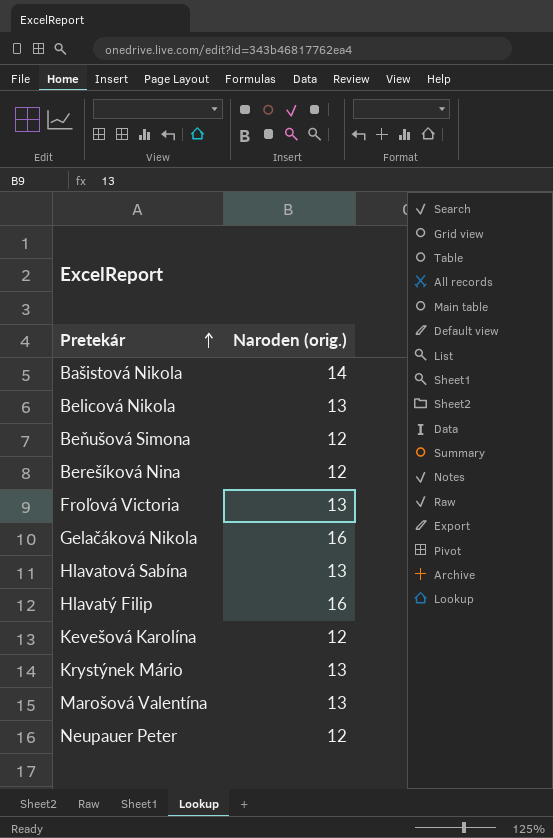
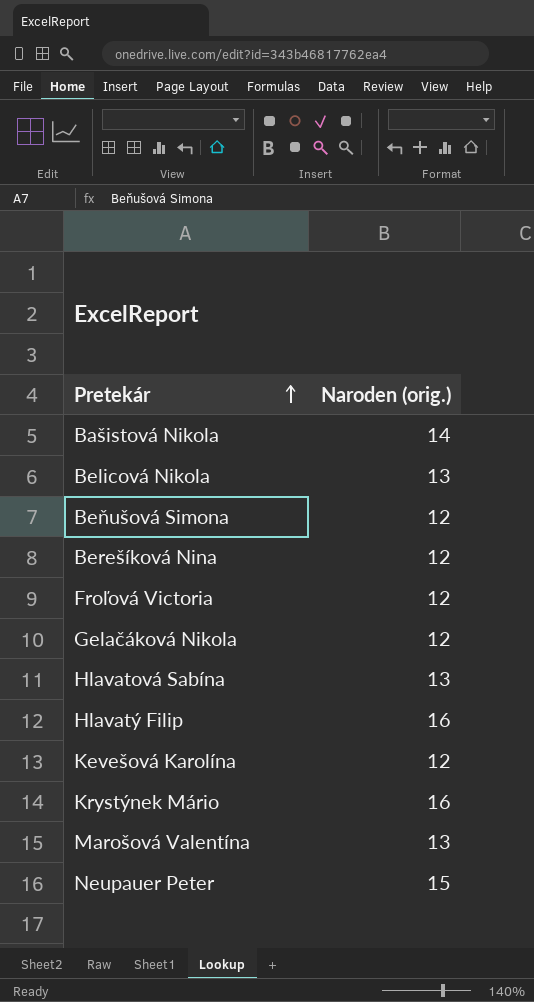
Froľová Victoria | Naroden (orig.): 13 -> 12
Gelačáková Nikola | Naroden (orig.): 16 -> 12
Krystýnek Mário | Naroden (orig.): 13 -> 16
Neupauer Peter | Naroden (orig.): 12 -> 15

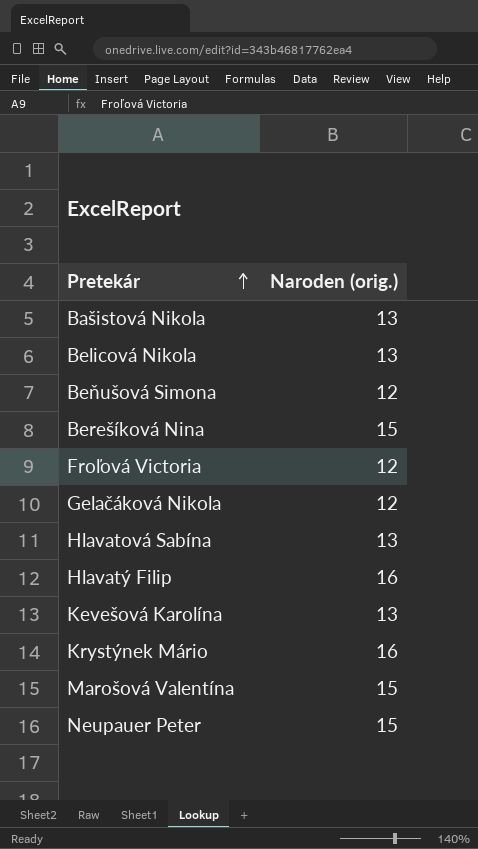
Bašistová Nikola | Naroden (orig.): 14 -> 13
Berešíková Nina | Naroden (orig.): 12 -> 15
Kevešová Karolína | Naroden (orig.): 12 -> 13
Marošová Valentína | Naroden (orig.): 13 -> 15

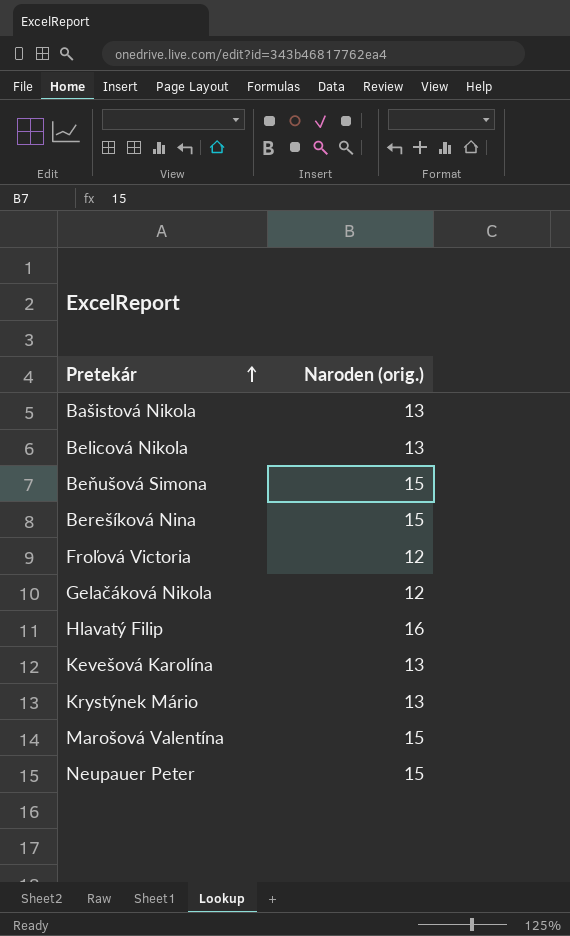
row Hlavatová Sabína: 13 -> none
Beňušová Simona | Naroden (orig.): 12 -> 15
Krystýnek Mário | Naroden (orig.): 16 -> 13

